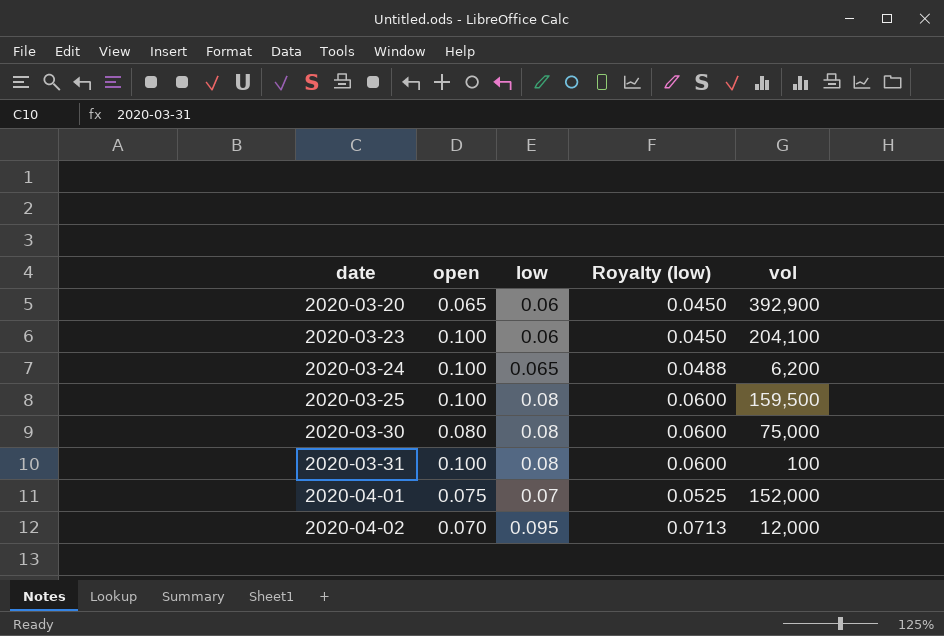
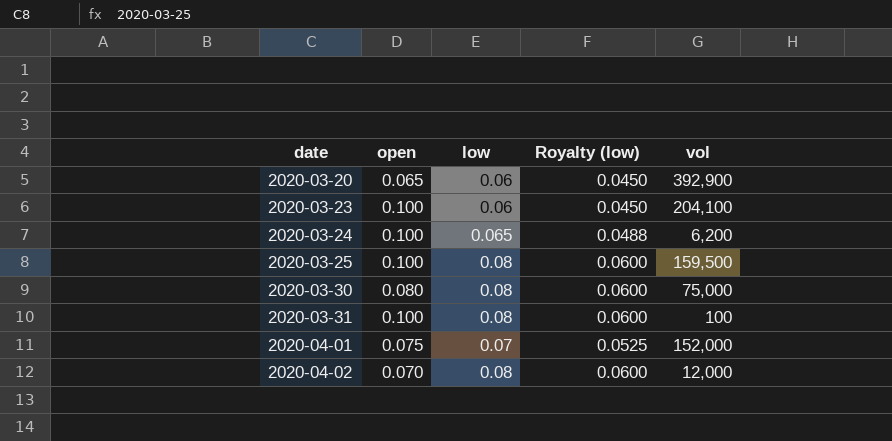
2020-04-02 | low: 0.095 -> 0.08
2020-04-02 | Royalty (low): 0.0713 -> 0.0600

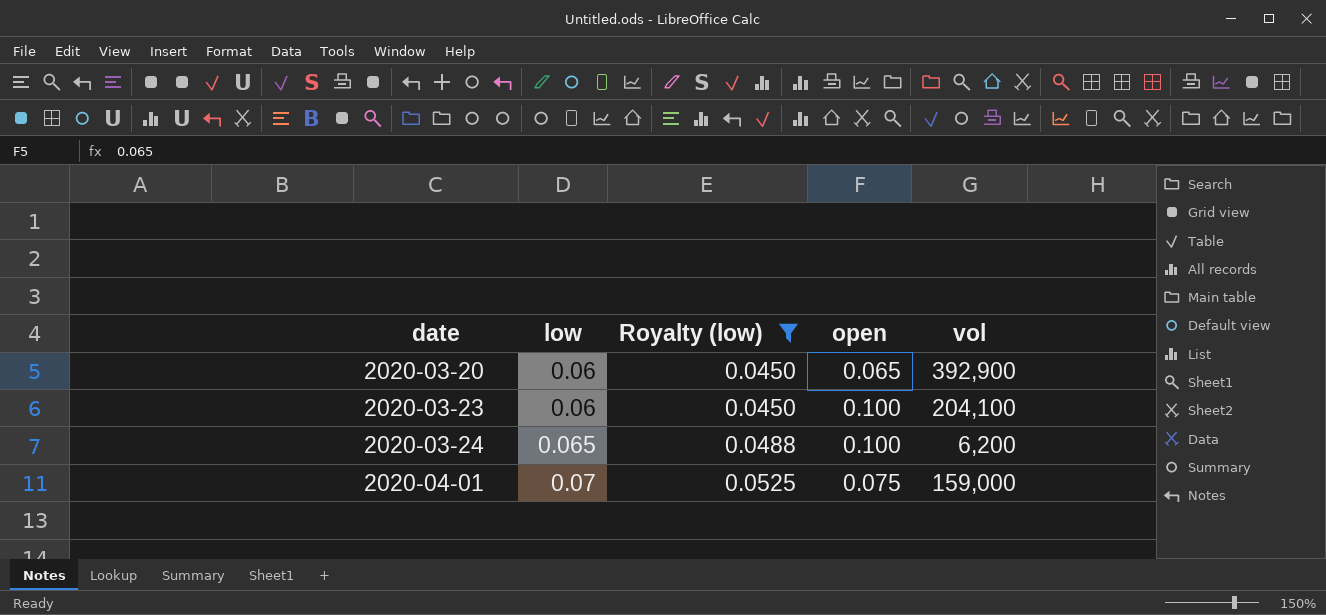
filter: none -> Royalty (low) != 0.0600
column open | position: 2 -> 4
2020-04-01 | vol: 152,000 -> 159,000

